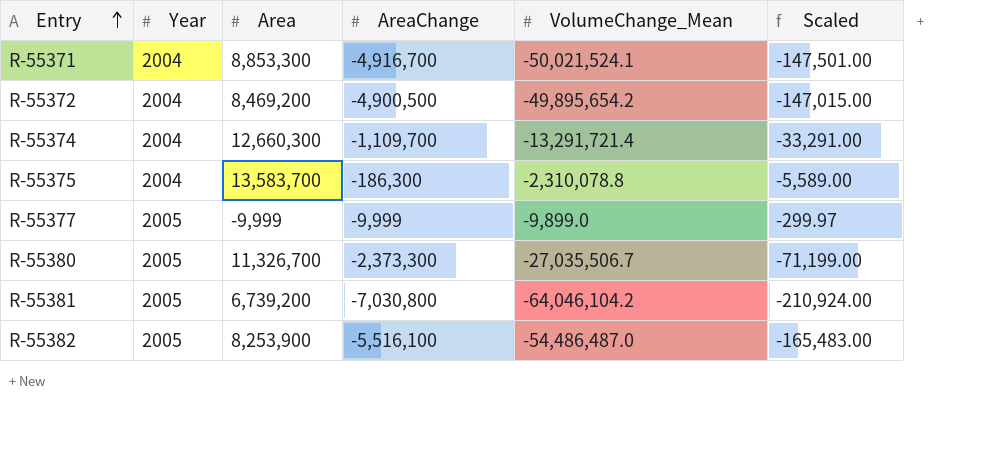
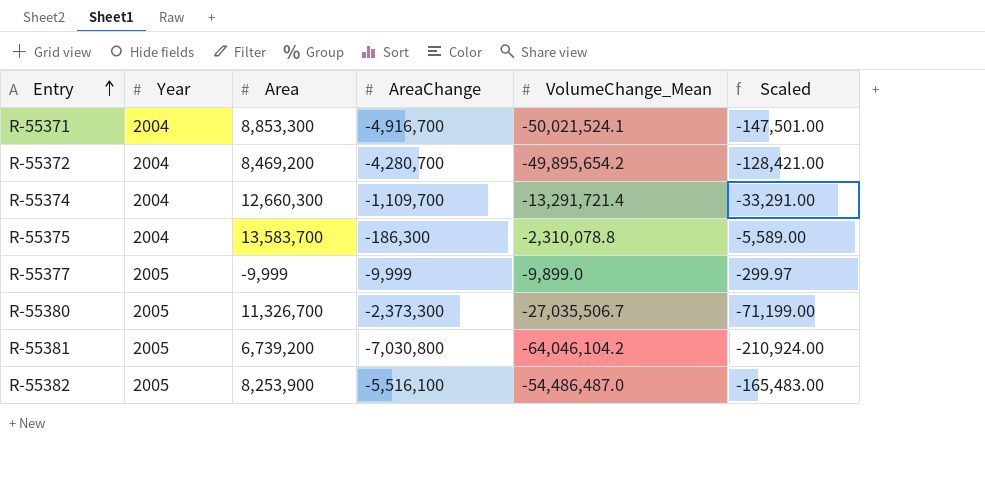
R-55372 | AreaChange: -4,900,500 -> -4,280,700
R-55372 | Scaled: -147,015.00 -> -128,421.00

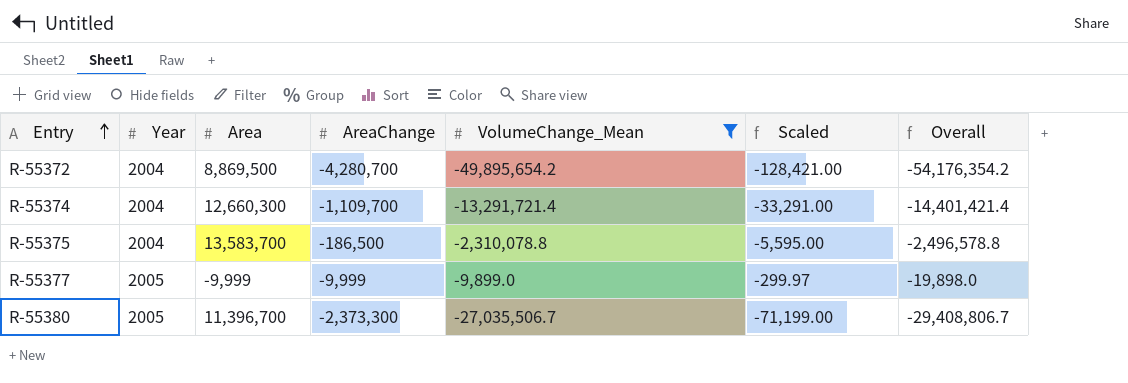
filter: none -> VolumeChange_Mean >= -49,895,654.2
column Overall | formula: none -> [AreaChange] + [VolumeChange_Mean]
R-55372 | Area: 8,469,200 -> 8,869,500
R-55375 | AreaChange: -186,300 -> -186,500
R-55375 | Scaled: -5,589.00 -> -5,595.00
R-55380 | Area: 11,326,700 -> 11,396,700

